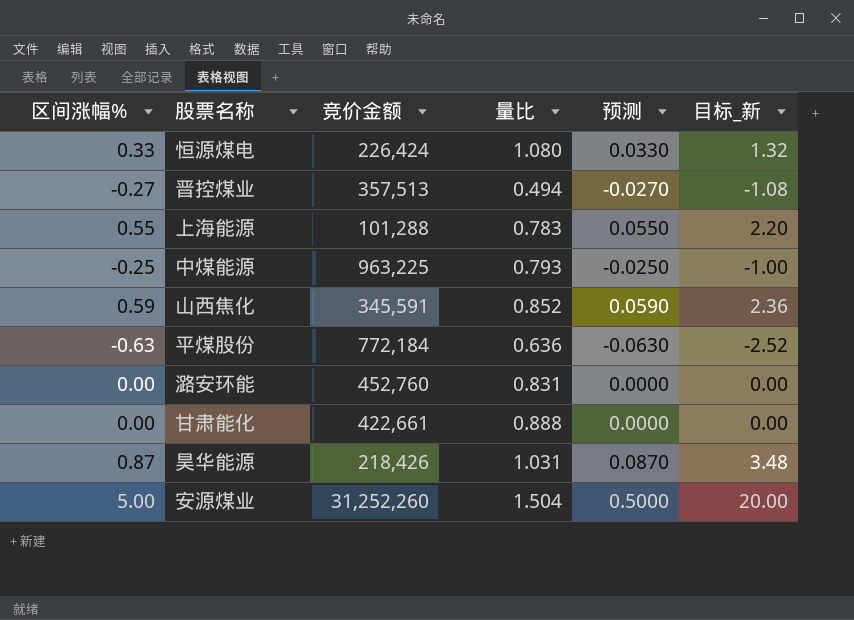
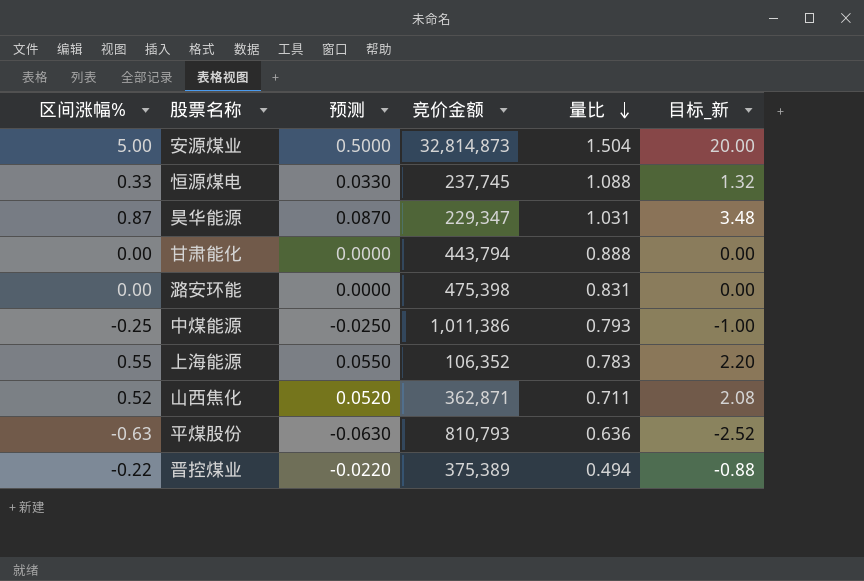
row order: none -> 量比 descending
column 预测 | position: 5 -> 3
安源煤业 | 竞价金额: 31,252,260 -> 32,814,873
恒源煤电 | 竞价金额: 226,424 -> 237,745
恒源煤电 | 量比: 1.080 -> 1.088
昊华能源 | 竞价金额: 218,426 -> 229,347
甘肃能化 | 竞价金额: 422,661 -> 443,794
潞安环能 | 竞价金额: 452,760 -> 475,398
中煤能源 | 竞价金额: 963,225 -> 1,011,386
上海能源 | 竞价金额: 101,288 -> 106,352
山西焦化 | 区间涨幅%: 0.59 -> 0.52
山西焦化 | 预测: 0.0590 -> 0.0520
山西焦化 | 竞价金额: 345,591 -> 362,871
山西焦化 | 量比: 0.852 -> 0.711
山西焦化 | 目标_新: 2.36 -> 2.08
平煤股份 | 竞价金额: 772,184 -> 810,793
晋控煤业 | 区间涨幅%: -0.27 -> -0.22
晋控煤业 | 预测: -0.0270 -> -0.0220
晋控煤业 | 竞价金额: 357,513 -> 375,389
晋控煤业 | 目标_新: -1.08 -> -0.88

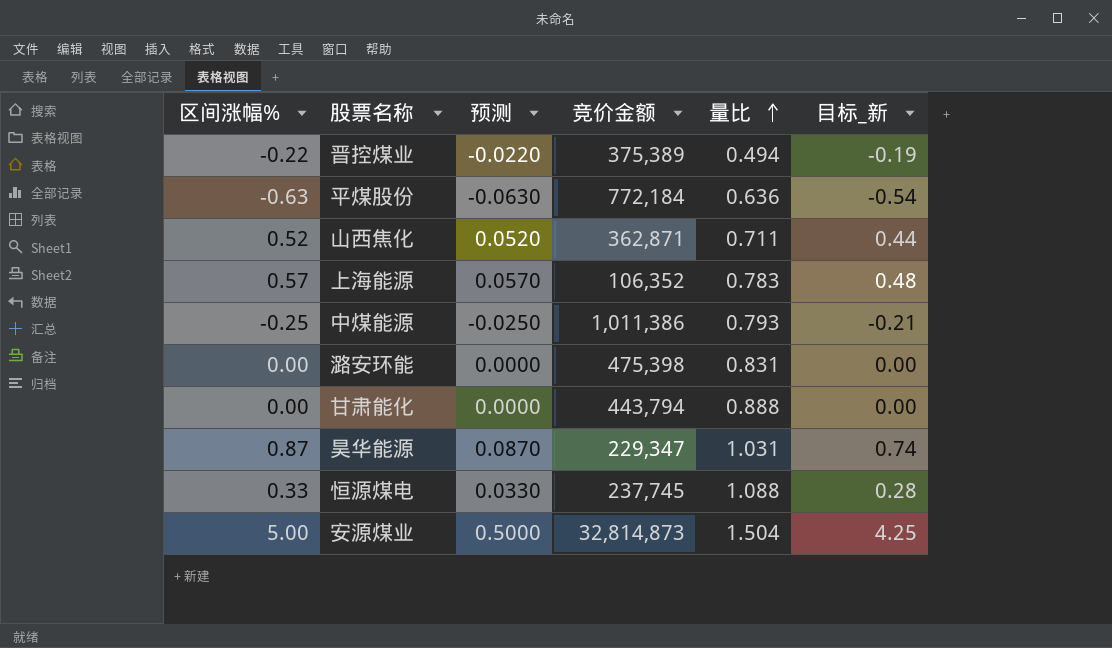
row order: 量比 descending -> 量比 ascending
column 目标_新 | formula: [区间涨幅%] * 4 -> [区间涨幅%] * 0.85
平煤股份 | 竞价金额: 810,793 -> 772,184
上海能源 | 区间涨幅%: 0.55 -> 0.57
上海能源 | 预测: 0.0550 -> 0.0570

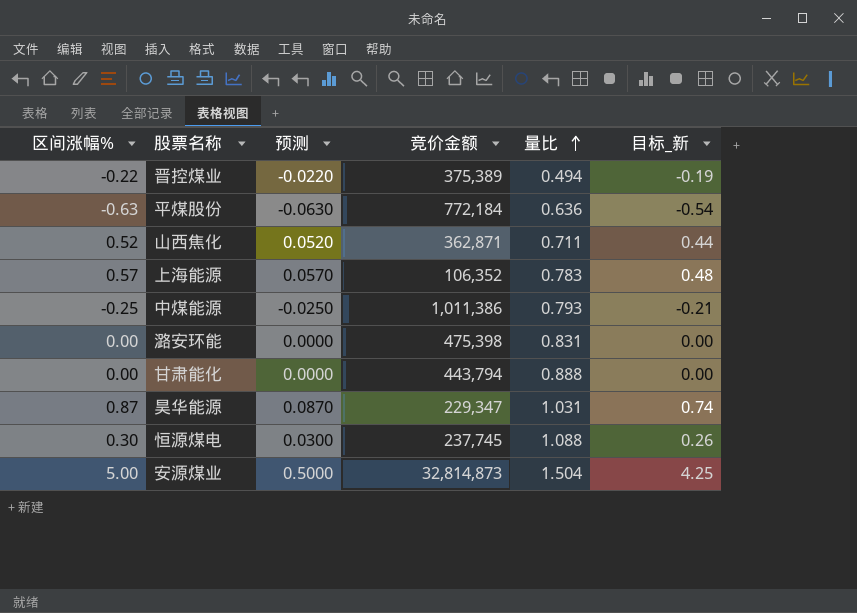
恒源煤电 | 区间涨幅%: 0.33 -> 0.30
恒源煤电 | 预测: 0.0330 -> 0.0300
恒源煤电 | 目标_新: 0.28 -> 0.26

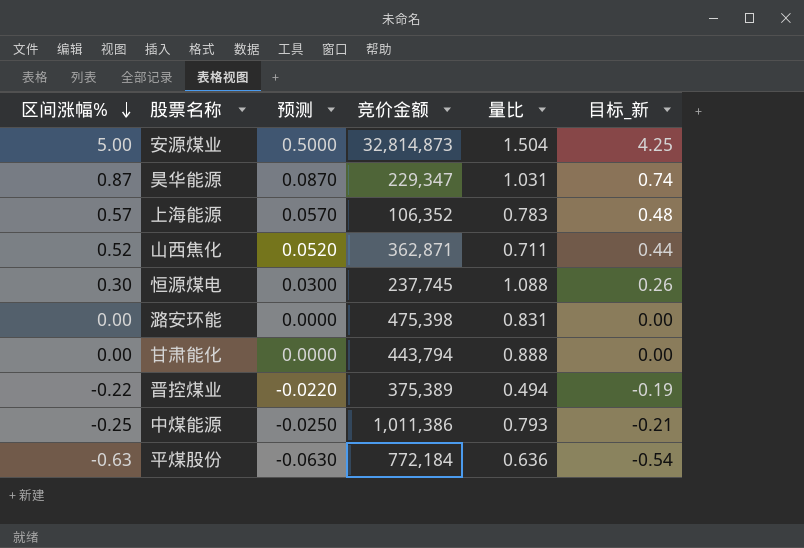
row order: 量比 ascending -> 区间涨幅% descending

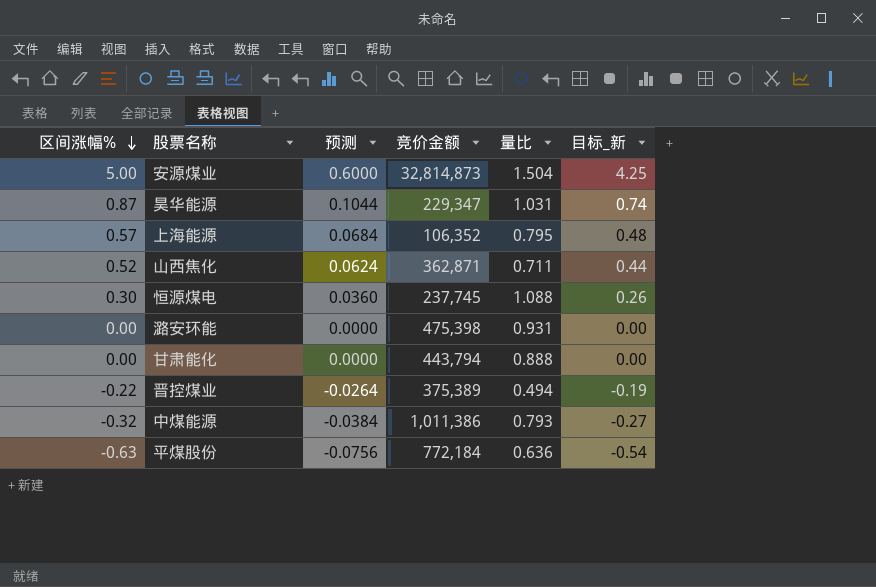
column 预测 | formula: [区间涨幅%] * 0.1 -> [区间涨幅%] * 0.12
上海能源 | 量比: 0.783 -> 0.795
潞安环能 | 量比: 0.831 -> 0.931
中煤能源 | 区间涨幅%: -0.25 -> -0.32
中煤能源 | 目标_新: -0.21 -> -0.27

